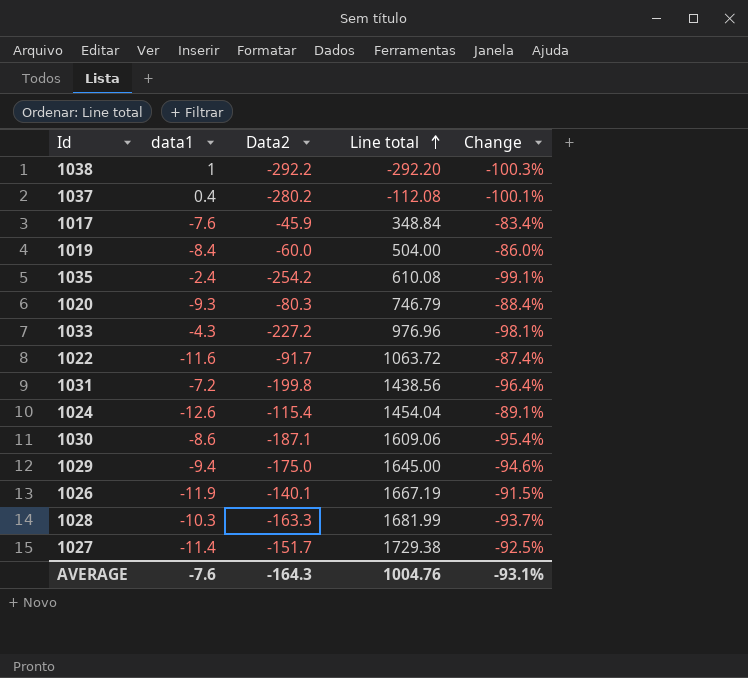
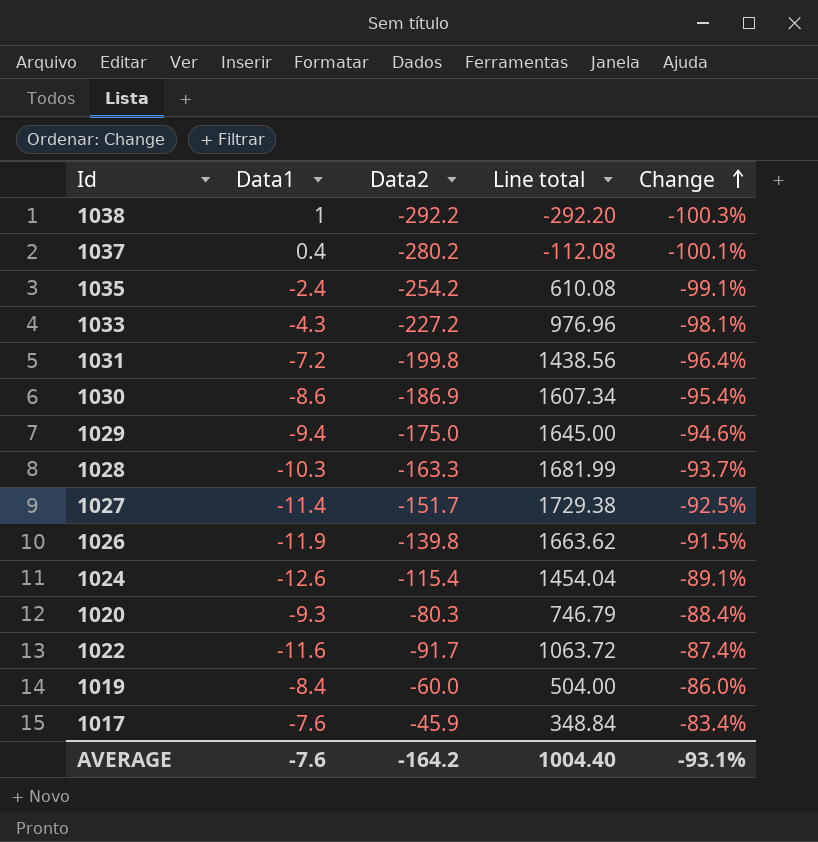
row order: Line total ascending -> Change ascending
column name: data1 -> Data1
1030 | Data2: -187.1 -> -186.9
1030 | Line total: 1609.06 -> 1607.34
1026 | Data2: -140.1 -> -139.8
1026 | Line total: 1667.19 -> 1663.62
AVERAGE | Data2: -164.3 -> -164.2
AVERAGE | Line total: 1004.76 -> 1004.40

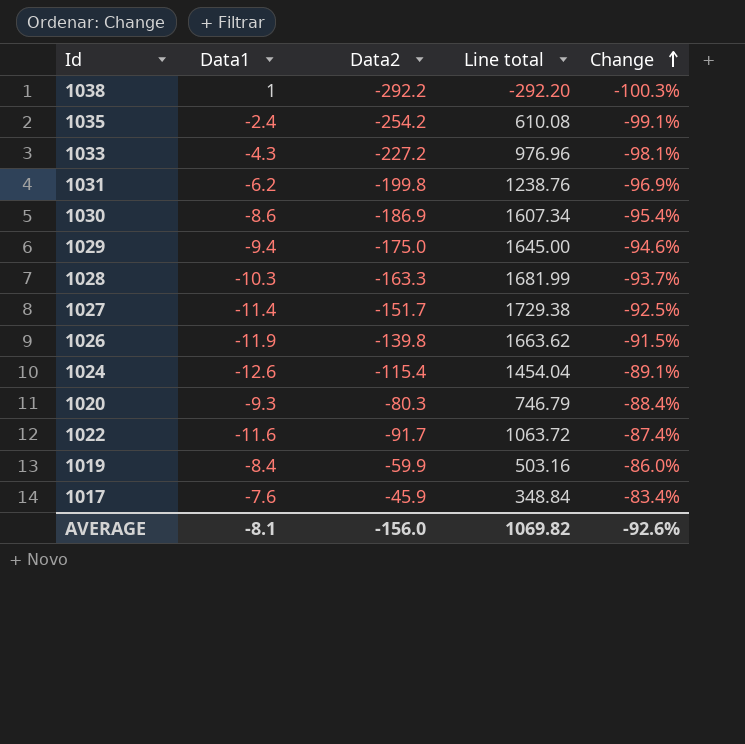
row 1037: 0.4 | -280.2 | -112.08 | -100.1% -> none
1031 | Data1: -7.2 -> -6.2
1031 | Line total: 1438.56 -> 1238.76
1031 | Change: -96.4% -> -96.9%
1019 | Data2: -60.0 -> -59.9
1019 | Line total: 504.00 -> 503.16
AVERAGE | Data1: -7.6 -> -8.1
AVERAGE | Data2: -164.2 -> -156.0
AVERAGE | Line total: 1004.40 -> 1069.82
AVERAGE | Change: -93.1% -> -92.6%

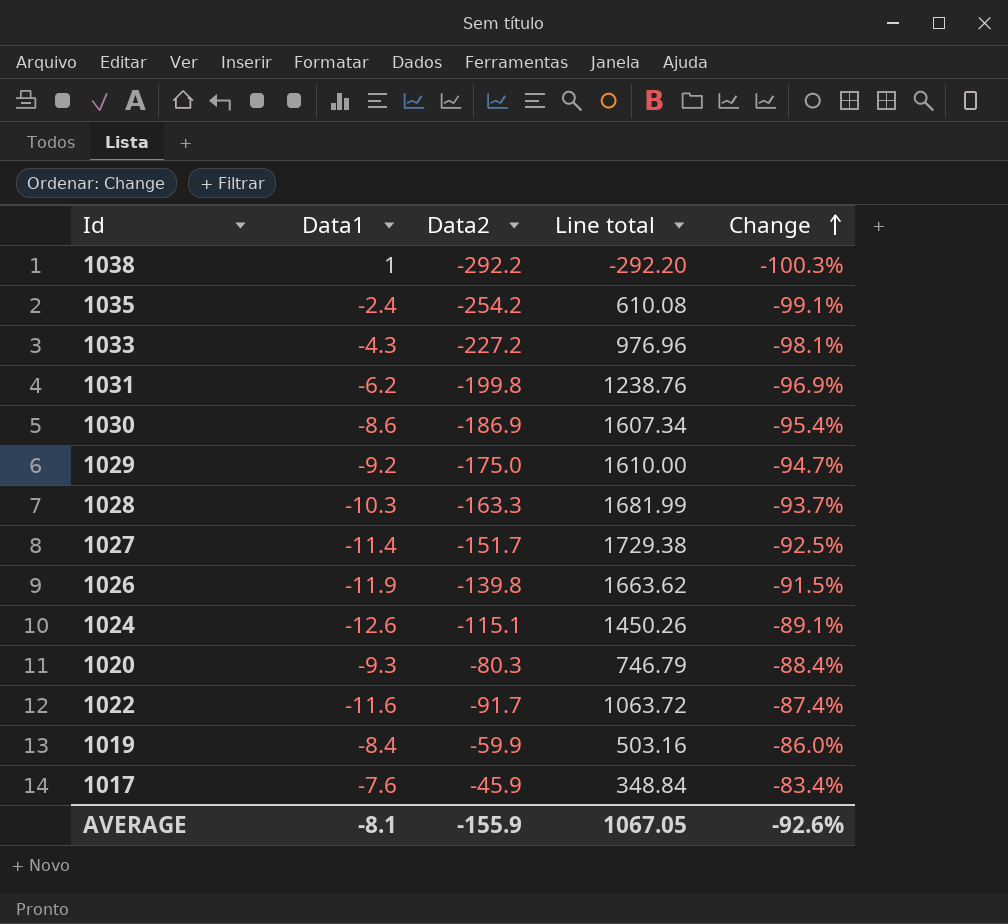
1029 | Data1: -9.4 -> -9.2
1029 | Line total: 1645.00 -> 1610.00
1029 | Change: -94.6% -> -94.7%
1024 | Data2: -115.4 -> -115.1
1024 | Line total: 1454.04 -> 1450.26
AVERAGE | Data2: -156.0 -> -155.9
AVERAGE | Line total: 1069.82 -> 1067.05

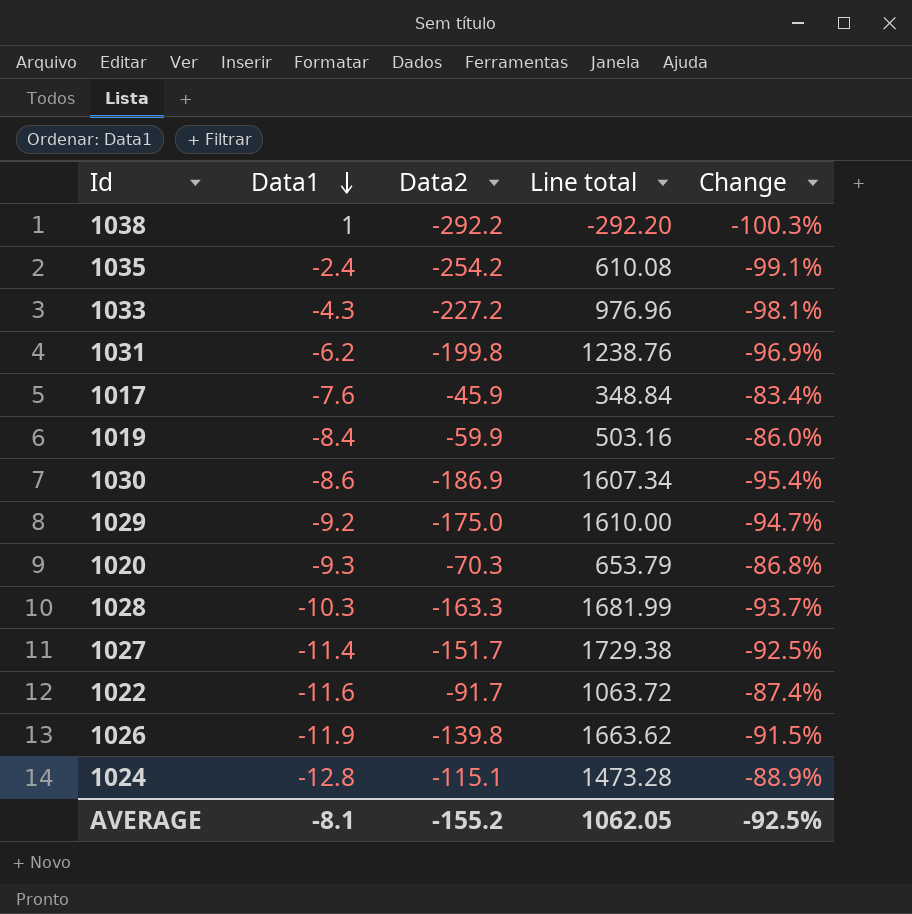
row order: Change ascending -> Data1 descending
1020 | Data2: -80.3 -> -70.3
1020 | Line total: 746.79 -> 653.79
1020 | Change: -88.4% -> -86.8%
1024 | Data1: -12.6 -> -12.8
1024 | Line total: 1450.26 -> 1473.28
1024 | Change: -89.1% -> -88.9%
AVERAGE | Data2: -155.9 -> -155.2
AVERAGE | Line total: 1067.05 -> 1062.05
AVERAGE | Change: -92.6% -> -92.5%

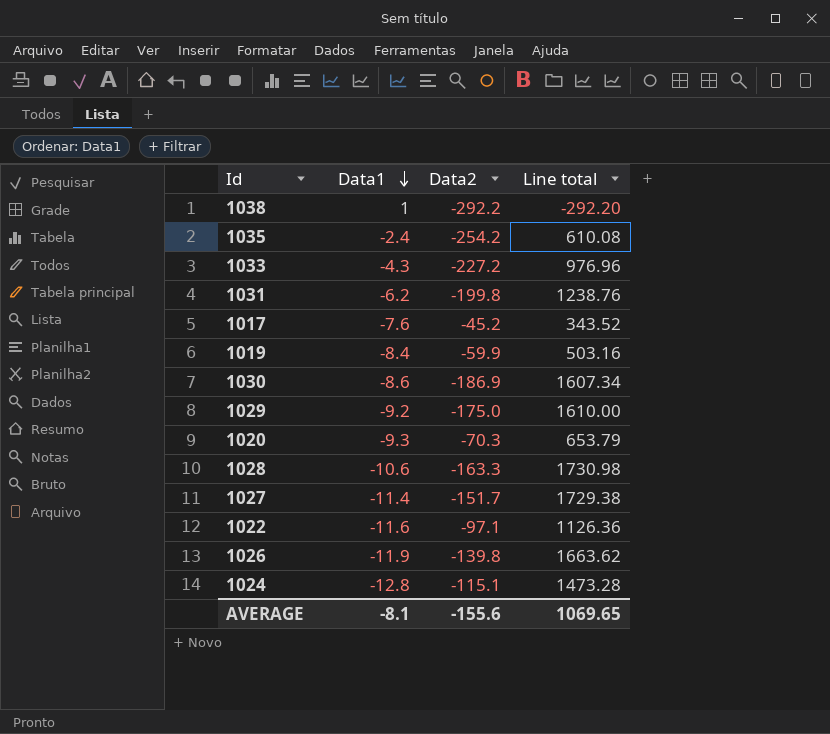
column Change | formula: ([Data1] - [Data2]) / [Data2] -> none
1017 | Data2: -45.9 -> -45.2
1017 | Line total: 348.84 -> 343.52
1028 | Data1: -10.3 -> -10.6
1028 | Line total: 1681.99 -> 1730.98
1022 | Data2: -91.7 -> -97.1
1022 | Line total: 1063.72 -> 1126.36
AVERAGE | Data2: -155.2 -> -155.6
AVERAGE | Line total: 1062.05 -> 1069.65

